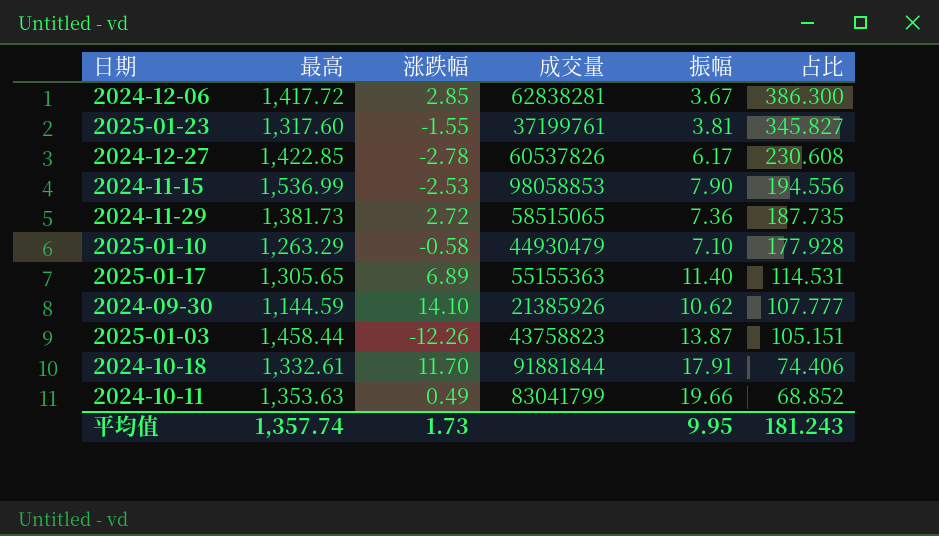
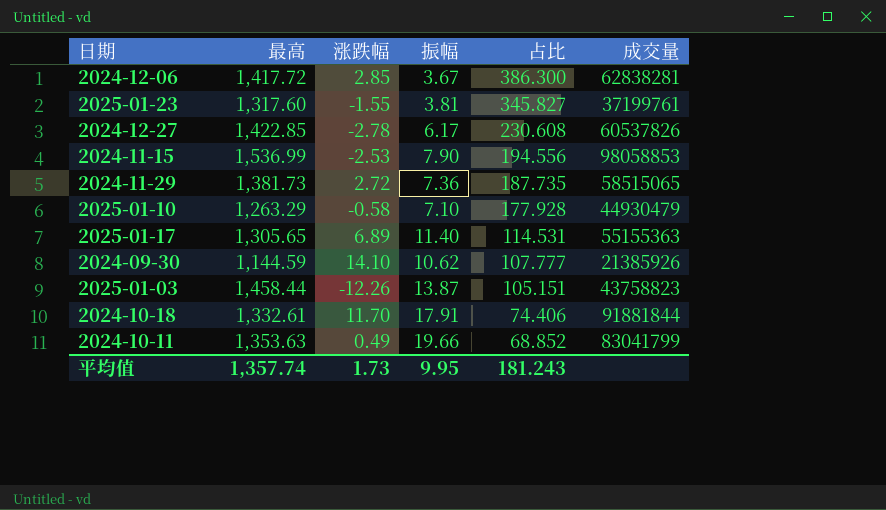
column 成交量 | position: 4 -> 6

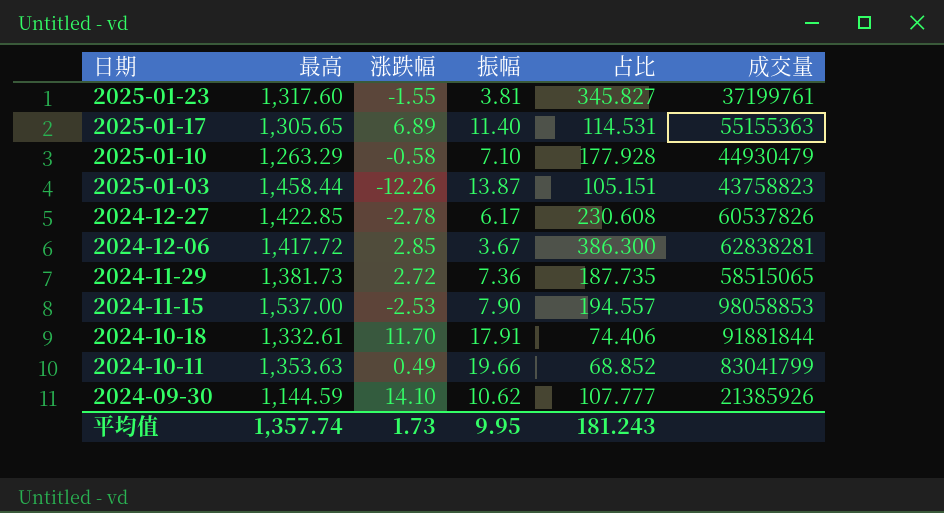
row order: 占比 descending -> 日期 descending
2024-11-15 | 最高: 1,536.99 -> 1,537.00
2024-11-15 | 占比: 194.556 -> 194.557

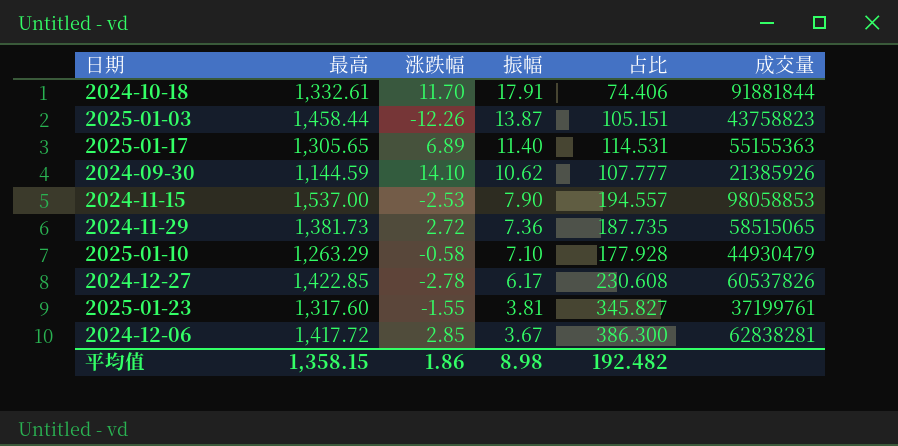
row order: 日期 descending -> 振幅 descending
row 2024-10-11: 1,353.63 | 0.49 | 19.66 | 68.852 | 83041799 -> none
平均值 | 最高: 1,357.74 -> 1,358.15
平均值 | 涨跌幅: 1.73 -> 1.86
平均值 | 振幅: 9.95 -> 8.98
平均值 | 占比: 181.243 -> 192.482

